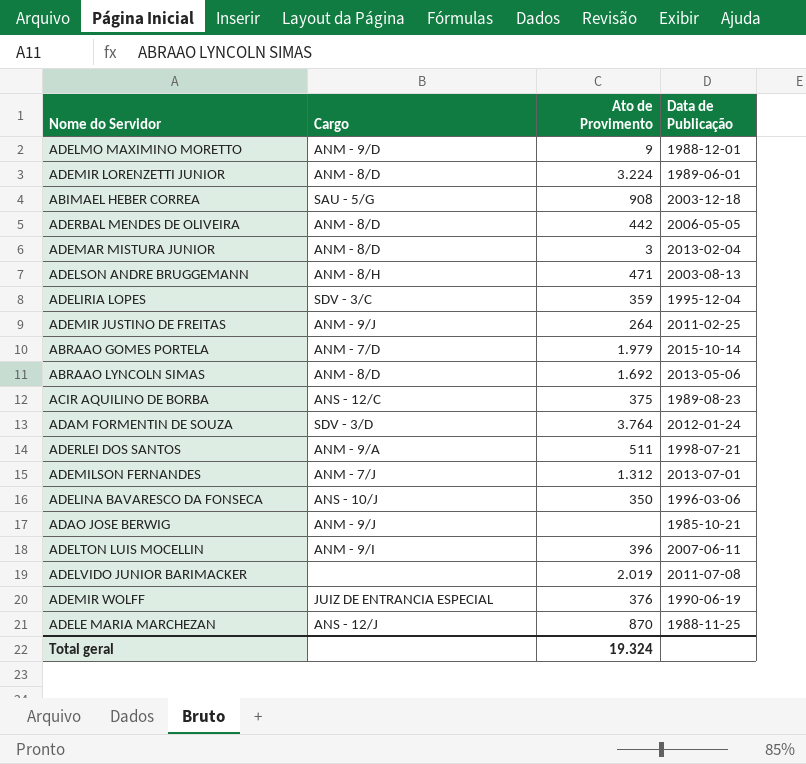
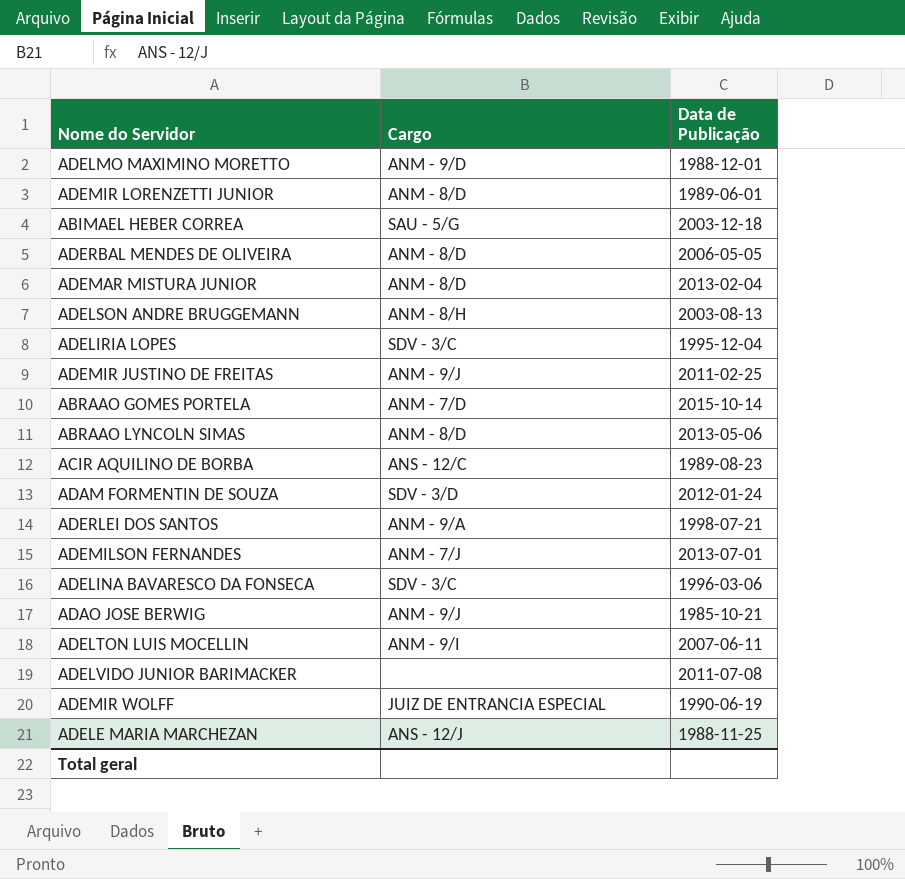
column Ato de Provimento | position: 3 -> none
ADELINA BAVARESCO DA FONSECA | Cargo: ANS - 10/J -> SDV - 3/C

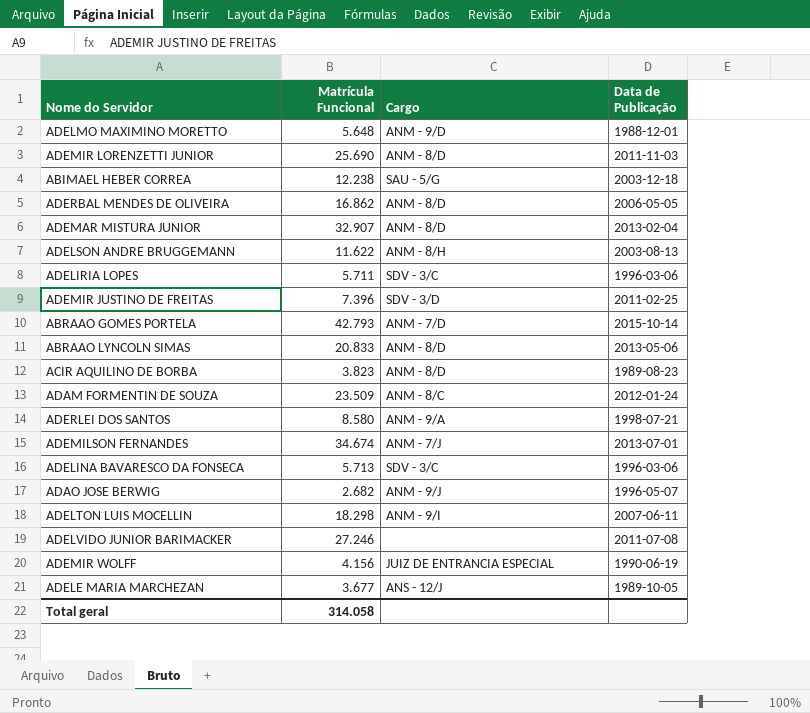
column Matrícula Funcional | position: none -> 2
ADEMIR LORENZETTI JUNIOR | Data de Publicação: 1989-06-01 -> 2011-11-03
ADELIRIA LOPES | Data de Publicação: 1995-12-04 -> 1996-03-06
ADEMIR JUSTINO DE FREITAS | Cargo: ANM - 9/J -> SDV - 3/D
ACIR AQUILINO DE BORBA | Cargo: ANS - 12/C -> ANM - 8/D
ADAM FORMENTIN DE SOUZA | Cargo: SDV - 3/D -> ANM - 8/C
ADAO JOSE BERWIG | Data de Publicação: 1985-10-21 -> 1996-05-07
ADELE MARIA MARCHEZAN | Data de Publicação: 1988-11-25 -> 1989-10-05

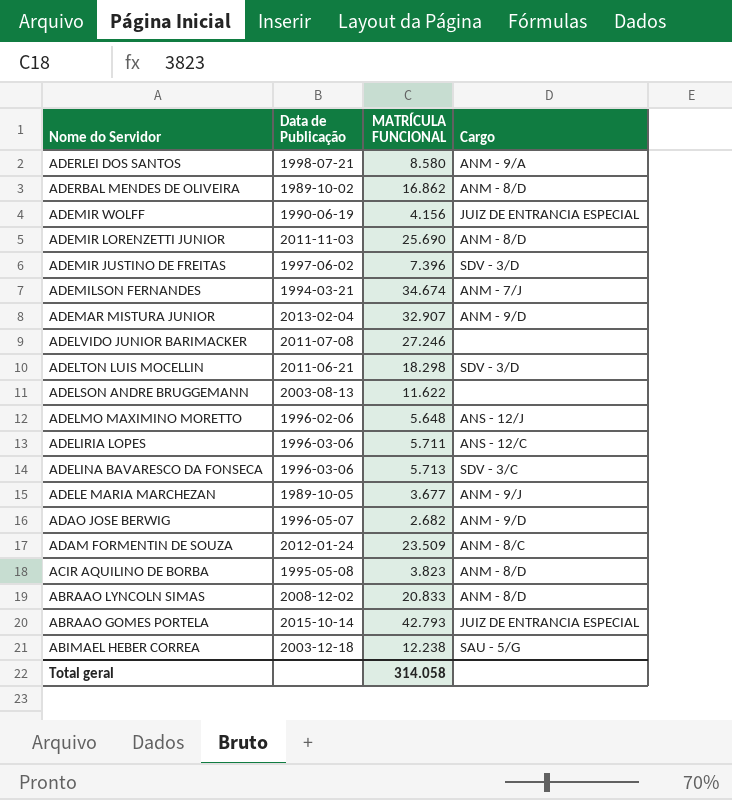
row order: none -> Nome do Servidor descending
column Data de Publicação | position: 4 -> 2
column name: Matrícula Funcional -> MATRÍCULA FUNCIONAL
ADERBAL MENDES DE OLIVEIRA | Data de Publicação: 2006-05-05 -> 1989-10-02
ADEMIR JUSTINO DE FREITAS | Data de Publicação: 2011-02-25 -> 1997-06-02
ADEMILSON FERNANDES | Data de Publicação: 2013-07-01 -> 1994-03-21
ADEMAR MISTURA JUNIOR | Cargo: ANM - 8/D -> ANM - 9/D
ADELTON LUIS MOCELLIN | Data de Publicação: 2007-06-11 -> 2011-06-21
ADELTON LUIS MOCELLIN | Cargo: ANM - 9/I -> SDV - 3/D
ADELSON ANDRE BRUGGEMANN | Cargo: ANM - 8/H -> none
ADELMO MAXIMINO MORETTO | Data de Publicação: 1988-12-01 -> 1996-02-06
ADELMO MAXIMINO MORETTO | Cargo: ANM - 9/D -> ANS - 12/J
ADELIRIA LOPES | Cargo: SDV - 3/C -> ANS - 12/C
ADELE MARIA MARCHEZAN | Cargo: ANS - 12/J -> ANM - 9/J
ADAO JOSE BERWIG | Cargo: ANM - 9/J -> ANM - 9/D
ACIR AQUILINO DE BORBA | Data de Publicação: 1989-08-23 -> 1995-05-08
ABRAAO LYNCOLN SIMAS | Data de Publicação: 2013-05-06 -> 2008-12-02
ABRAAO GOMES PORTELA | Cargo: ANM - 7/D -> JUIZ DE ENTRANCIA ESPECIAL

